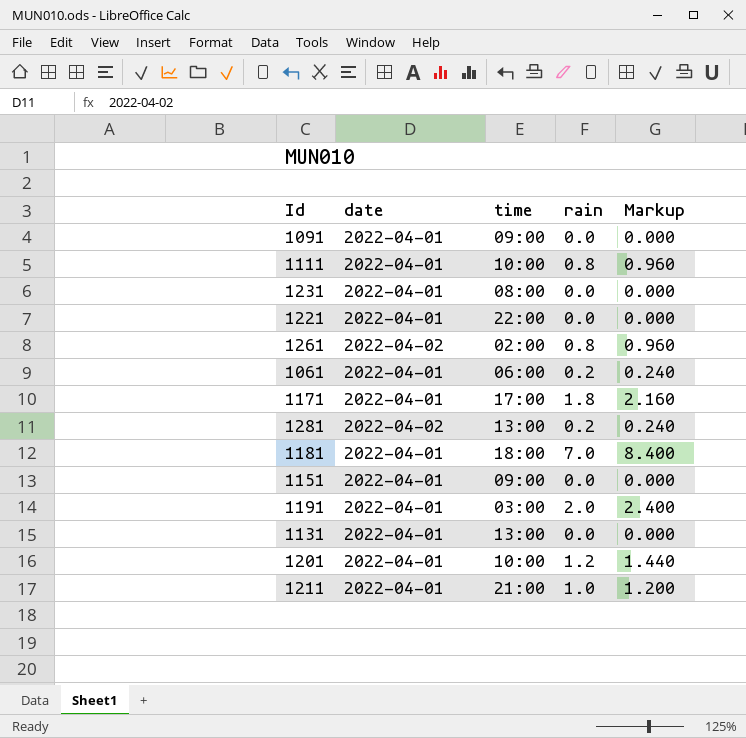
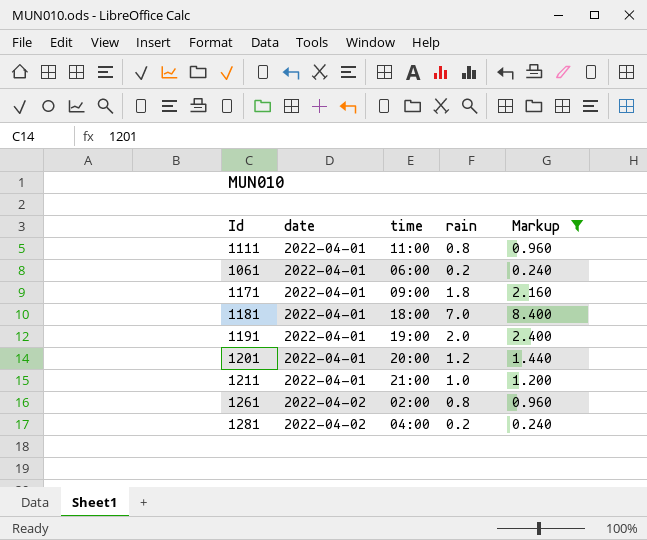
filter: none -> Markup != 0.000
row order: none -> date ascending
1111 | time: 10:00 -> 11:00
1171 | time: 17:00 -> 09:00
1191 | time: 03:00 -> 19:00
1201 | time: 10:00 -> 20:00
1281 | time: 13:00 -> 04:00

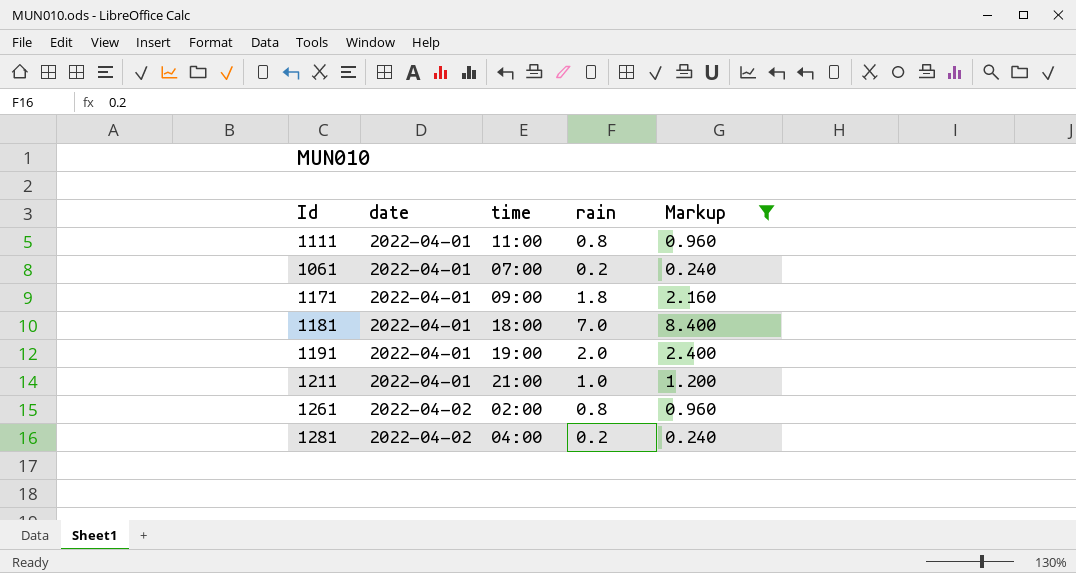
row 1201: 2022-04-01 | 20:00 | 1.2 | 1.440 -> none
1061 | time: 06:00 -> 07:00

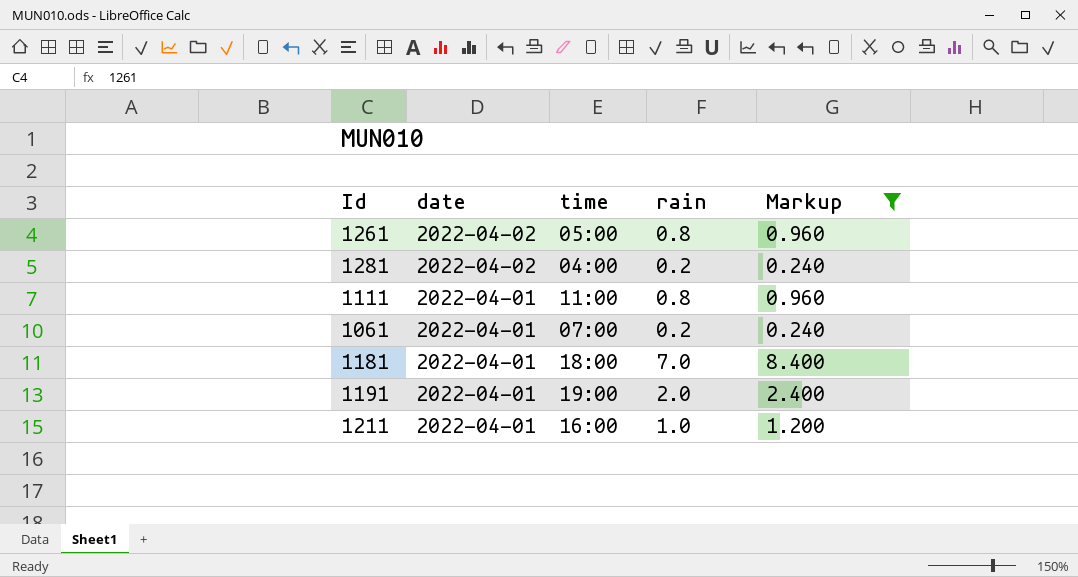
row order: date ascending -> date descending
row 1171: 2022-04-01 | 09:00 | 1.8 | 2.160 -> none
1261 | time: 02:00 -> 05:00
1211 | time: 21:00 -> 16:00

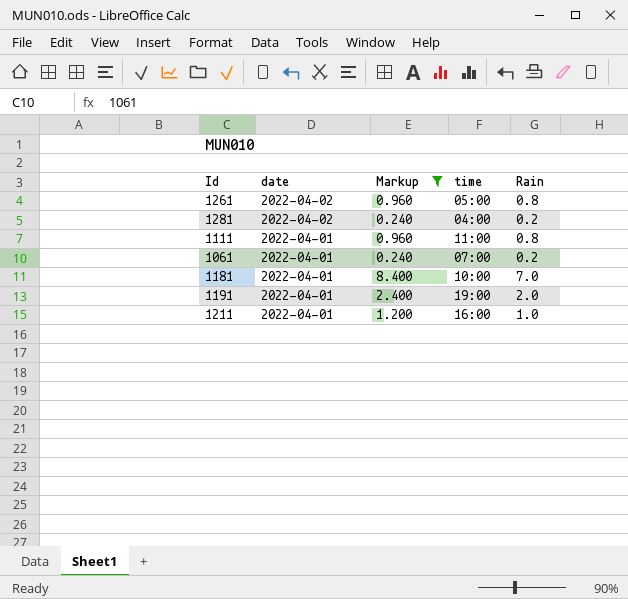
column Markup | position: 5 -> 3
column name: rain -> Rain
1181 | time: 18:00 -> 10:00

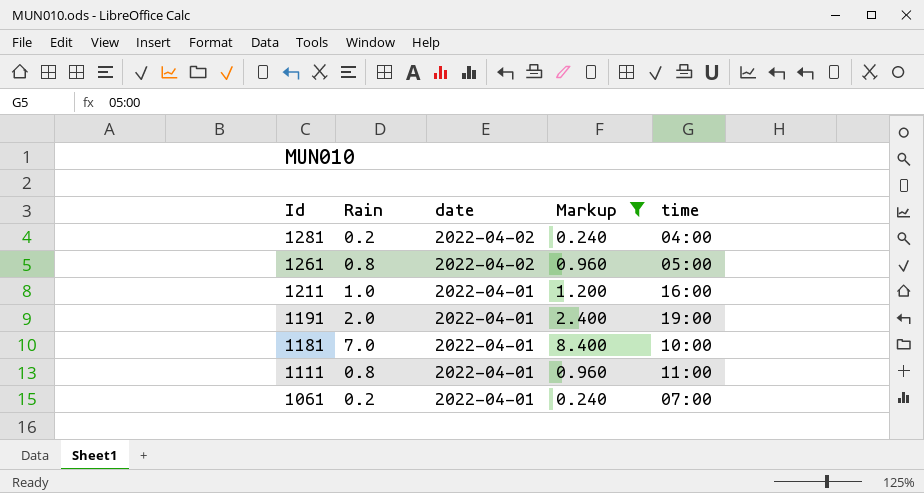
row order: date descending -> Id descending
column Rain | position: 5 -> 2

